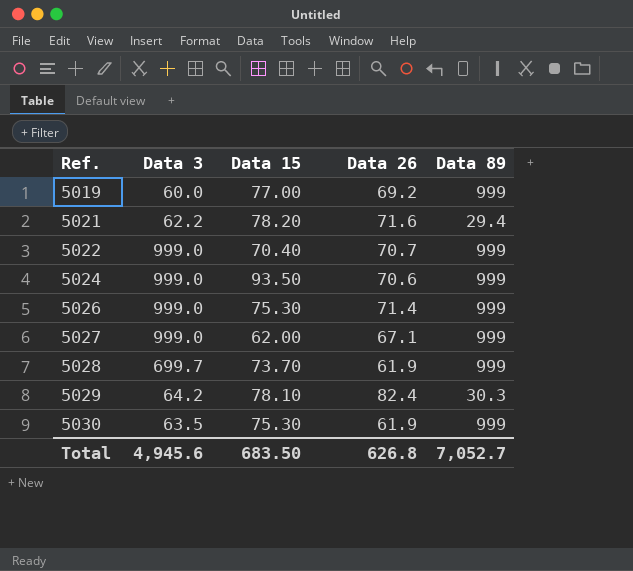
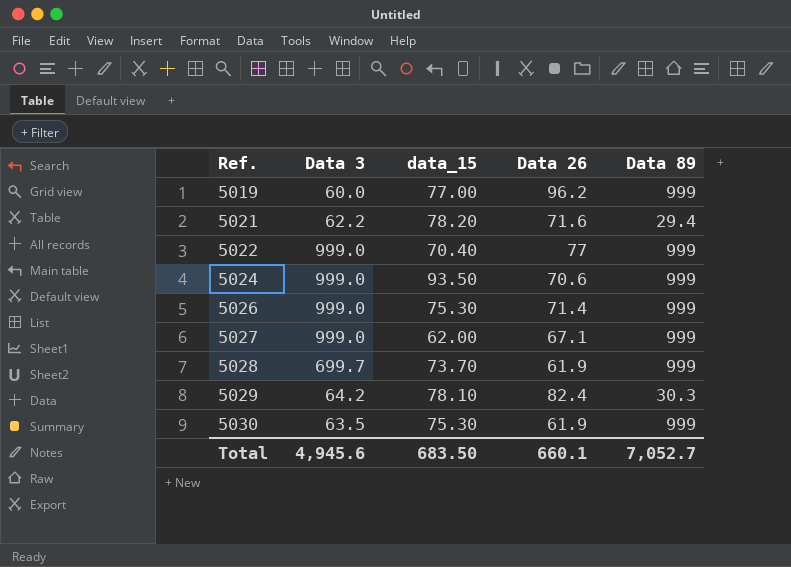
column name: Data 15 -> data_15
5019 | Data 26: 69.2 -> 96.2
5022 | Data 26: 70.7 -> 77
Total | Data 26: 626.8 -> 660.1

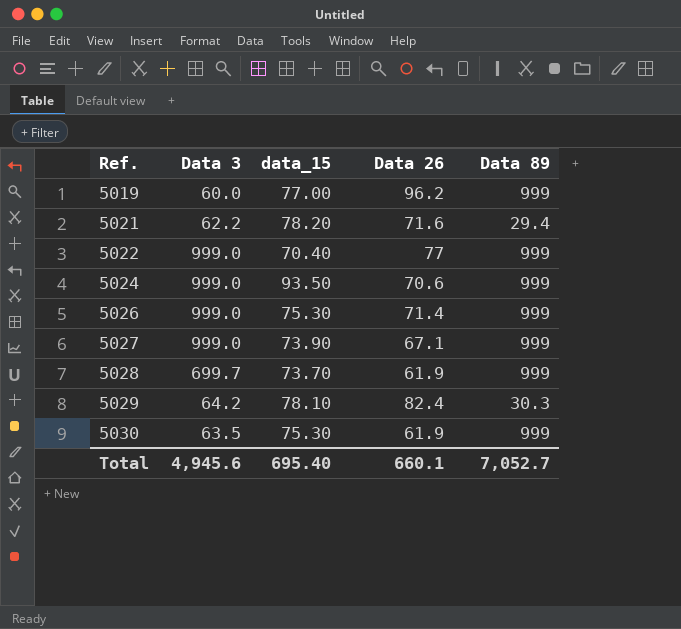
5027 | data_15: 62.00 -> 73.90
Total | data_15: 683.50 -> 695.40

